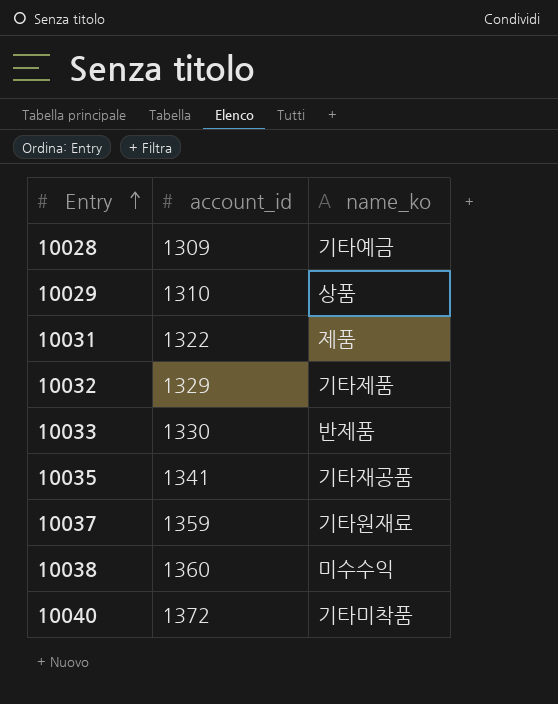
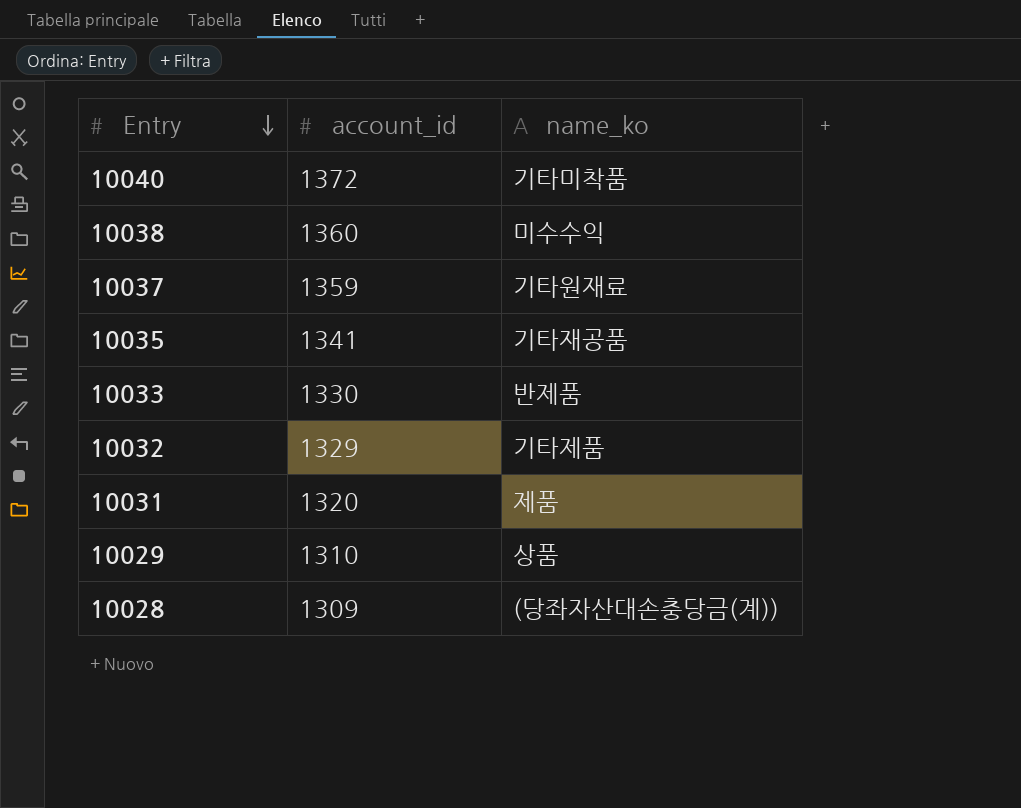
row order: Entry ascending -> Entry descending
10031 | account_id: 1322 -> 1320
10028 | name_ko: 기타예금 -> (당좌자산대손충당금(계))

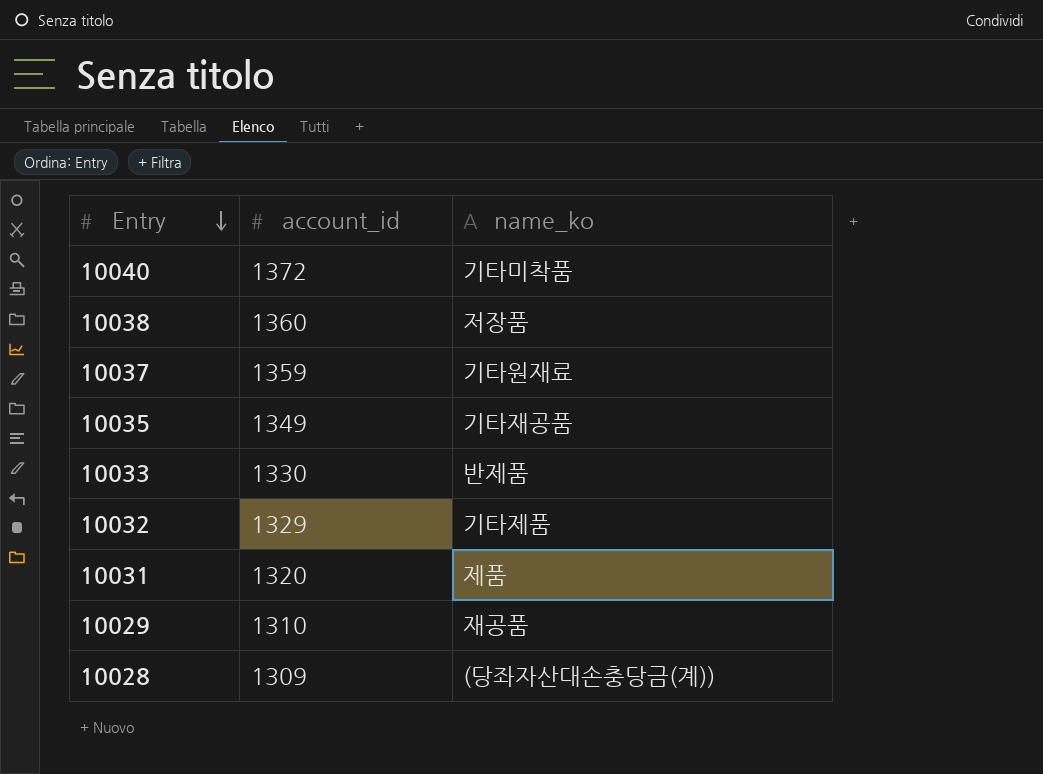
10038 | name_ko: 미수수익 -> 저장품
10035 | account_id: 1341 -> 1349
10029 | name_ko: 상품 -> 재공품

